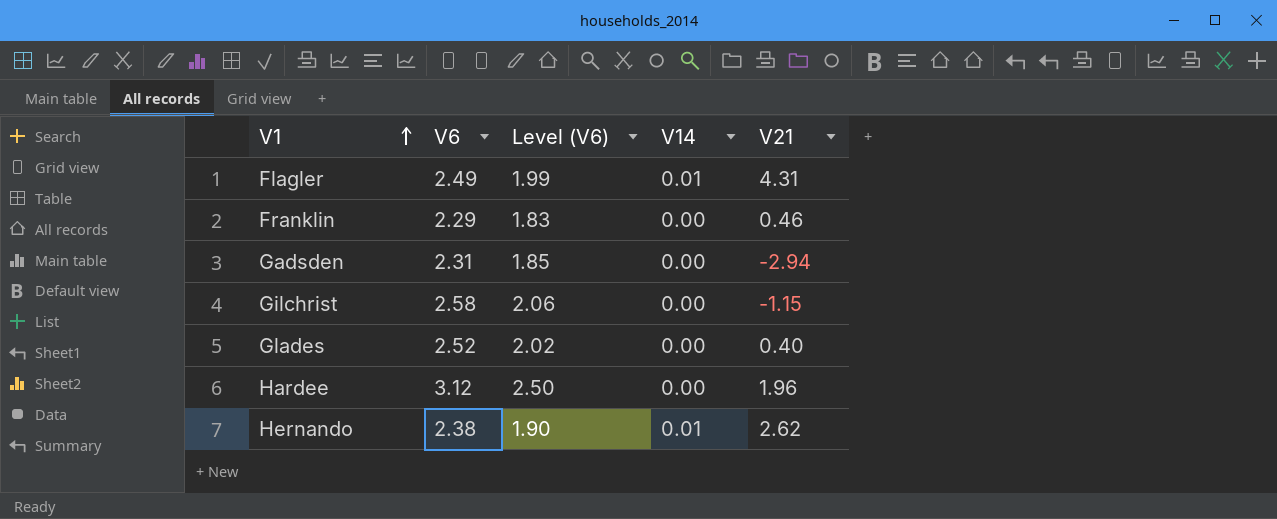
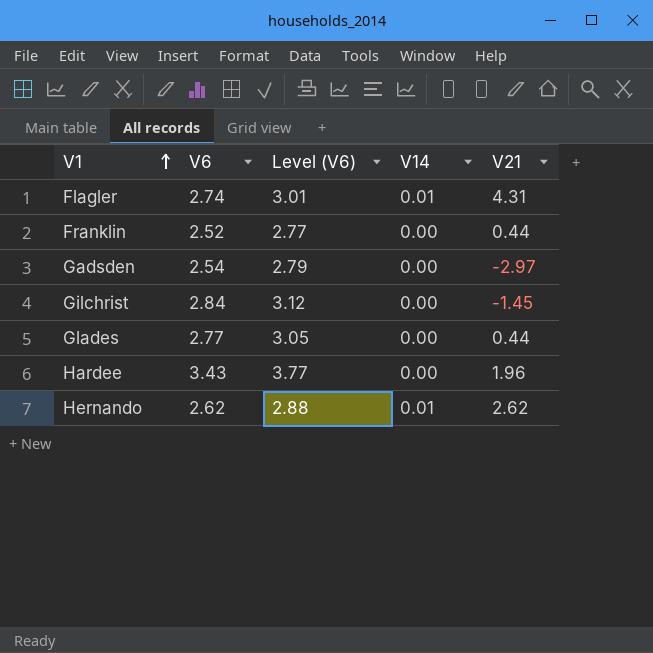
column Level (V6) | formula: [V6] * 0.8 -> [V6] * 1.1
Flagler | V6: 2.49 -> 2.74
Franklin | V6: 2.29 -> 2.52
Franklin | V21: 0.46 -> 0.44
Gadsden | V6: 2.31 -> 2.54
Gadsden | V21: -2.94 -> -2.97
Gilchrist | V6: 2.58 -> 2.84
Gilchrist | V21: -1.15 -> -1.45
Glades | V6: 2.52 -> 2.77
Glades | V21: 0.40 -> 0.44
Hardee | V6: 3.12 -> 3.43
Hernando | V6: 2.38 -> 2.62

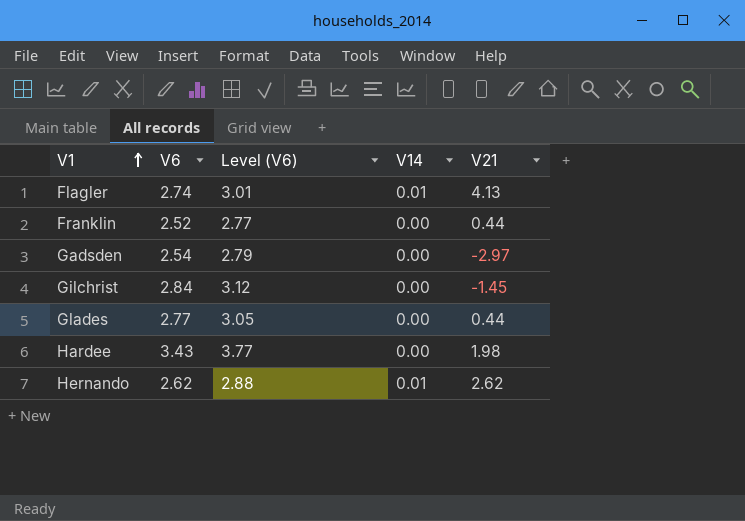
Flagler | V21: 4.31 -> 4.13
Hardee | V21: 1.96 -> 1.98

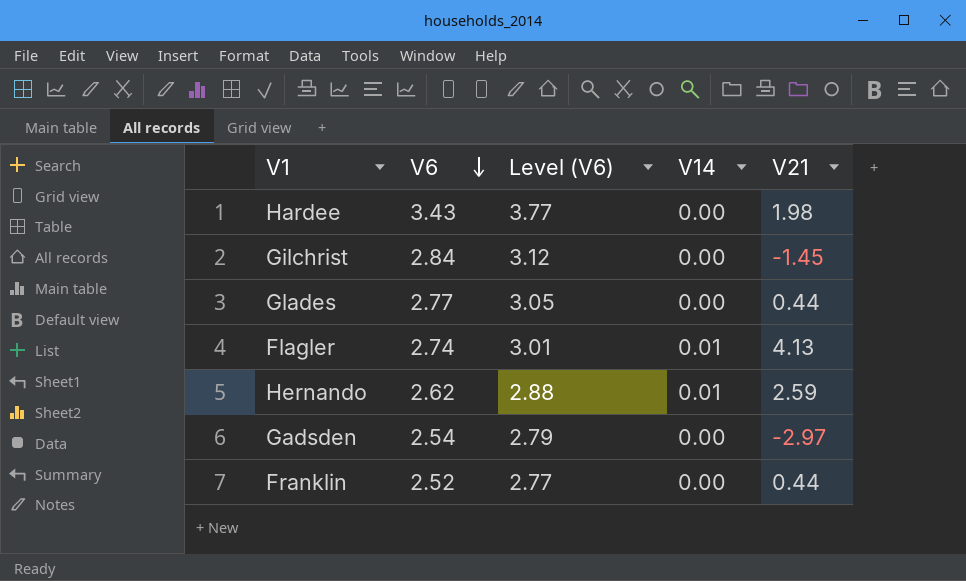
row order: V1 ascending -> V6 descending
Hernando | V21: 2.62 -> 2.59

